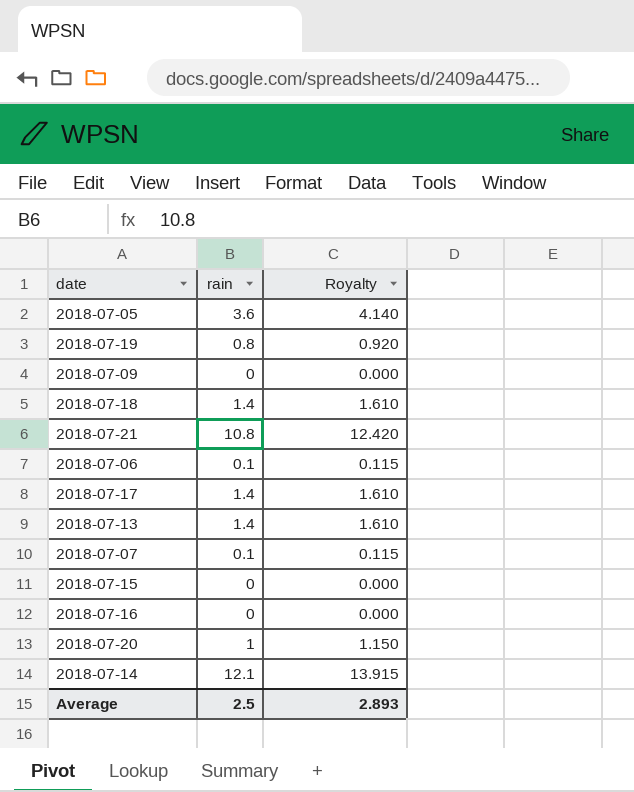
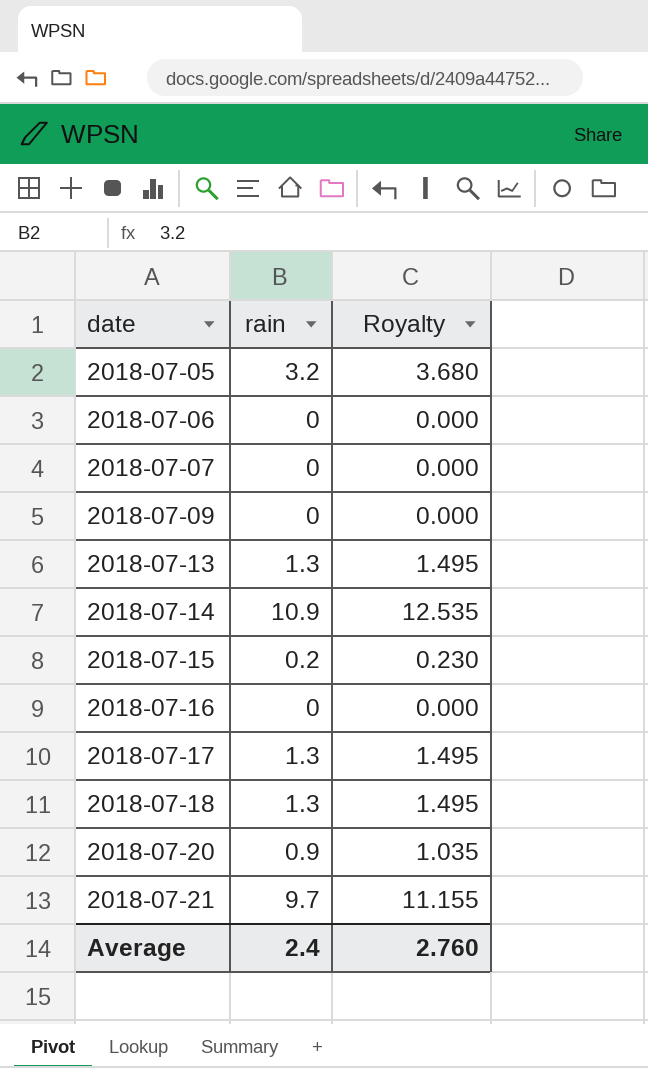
row order: none -> date ascending
row 2018-07-19: 0.8 | 0.920 -> none
2018-07-05 | rain: 3.6 -> 3.2
2018-07-05 | Royalty: 4.140 -> 3.680
2018-07-06 | rain: 0.1 -> 0
2018-07-06 | Royalty: 0.115 -> 0.000
2018-07-07 | rain: 0.1 -> 0
2018-07-07 | Royalty: 0.115 -> 0.000
2018-07-13 | rain: 1.4 -> 1.3
2018-07-13 | Royalty: 1.610 -> 1.495
2018-07-14 | rain: 12.1 -> 10.9
2018-07-14 | Royalty: 13.915 -> 12.535
2018-07-15 | rain: 0 -> 0.2
2018-07-15 | Royalty: 0.000 -> 0.230
2018-07-17 | rain: 1.4 -> 1.3
2018-07-17 | Royalty: 1.610 -> 1.495
2018-07-18 | rain: 1.4 -> 1.3
2018-07-18 | Royalty: 1.610 -> 1.495
2018-07-20 | rain: 1 -> 0.9
2018-07-20 | Royalty: 1.150 -> 1.035
2018-07-21 | rain: 10.8 -> 9.7
2018-07-21 | Royalty: 12.420 -> 11.155
Average | rain: 2.5 -> 2.4
Average | Royalty: 2.893 -> 2.760

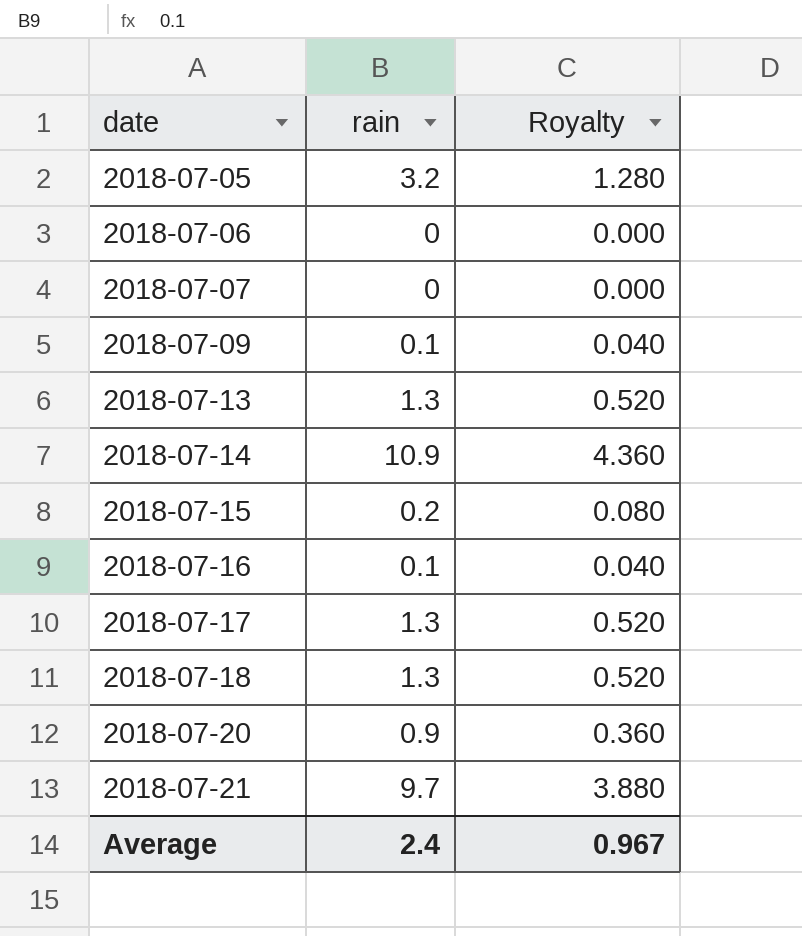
column Royalty | formula: [rain] * 1.15 -> [rain] * 0.4
2018-07-09 | rain: 0 -> 0.1
2018-07-16 | rain: 0 -> 0.1
Average | Royalty: 2.760 -> 0.967

